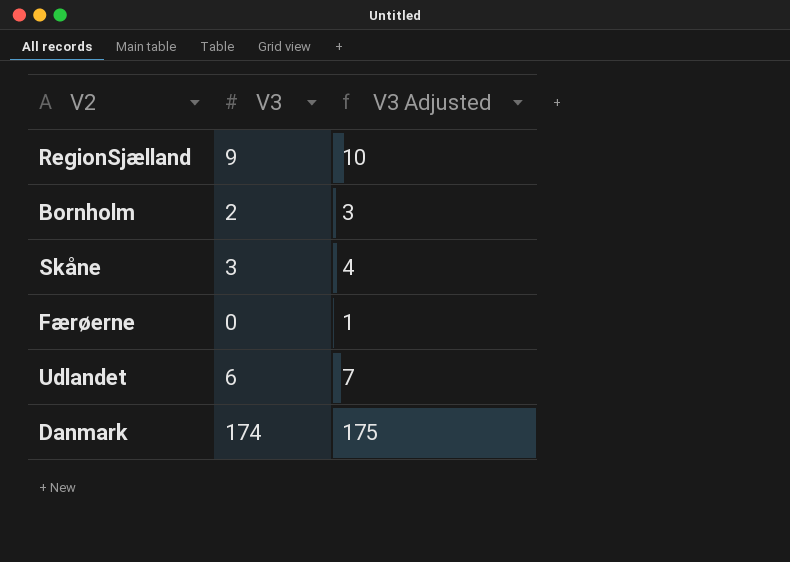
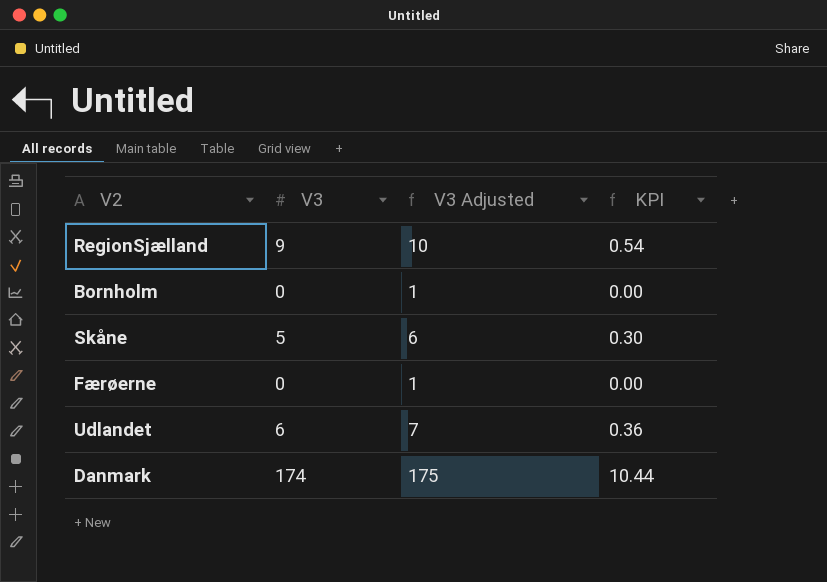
column KPI | formula: none -> [V3] * 0.06
Bornholm | V3: 2 -> 0
Bornholm | V3 Adjusted: 3 -> 1
Skåne | V3: 3 -> 5
Skåne | V3 Adjusted: 4 -> 6

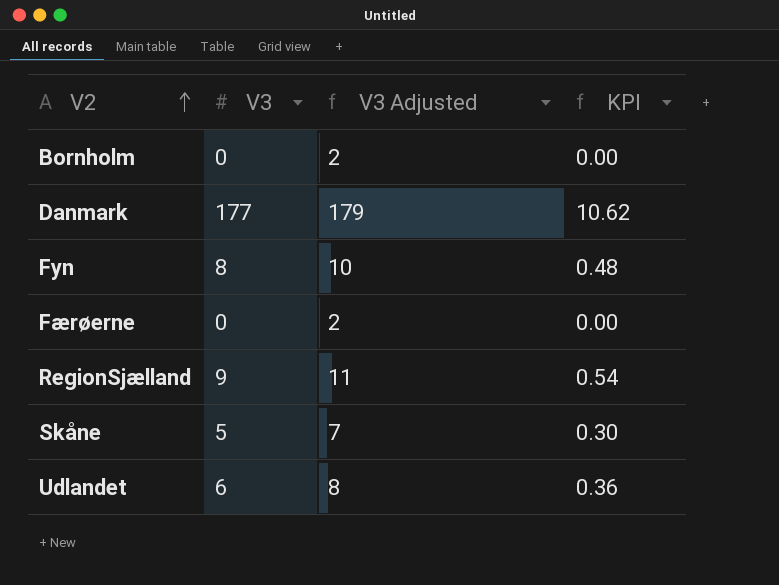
row order: none -> V2 ascending
column V3 Adjusted | formula: [V3] + 1 -> [V3] + 2
Danmark | V3: 174 -> 177
Danmark | KPI: 10.44 -> 10.62
row Fyn: none -> 8 | 10 | 0.48

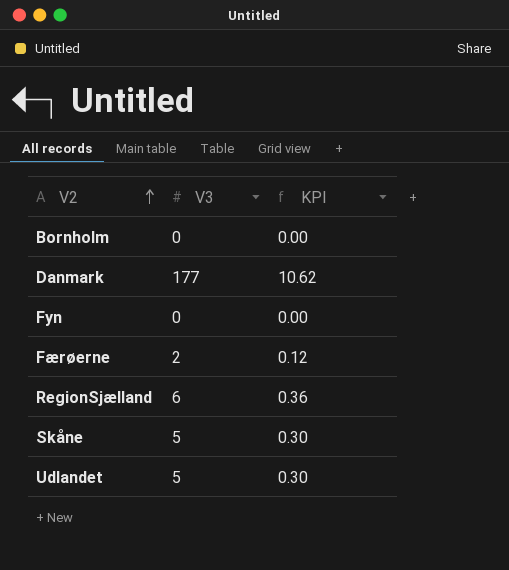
column V3 Adjusted | formula: [V3] + 2 -> none
Fyn | V3: 8 -> 0
Fyn | KPI: 0.48 -> 0.00
Færøerne | V3: 0 -> 2
Færøerne | KPI: 0.00 -> 0.12
RegionSjælland | V3: 9 -> 6
RegionSjælland | KPI: 0.54 -> 0.36
Udlandet | V3: 6 -> 5
Udlandet | KPI: 0.36 -> 0.30

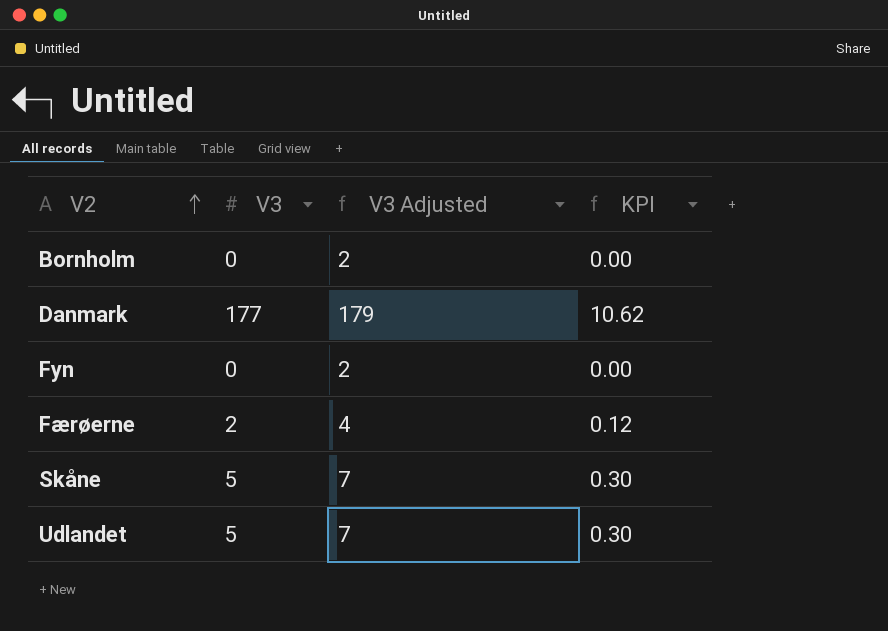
column V3 Adjusted | formula: none -> [V3] + 2
row RegionSjælland: 6 | 0.36 -> none

